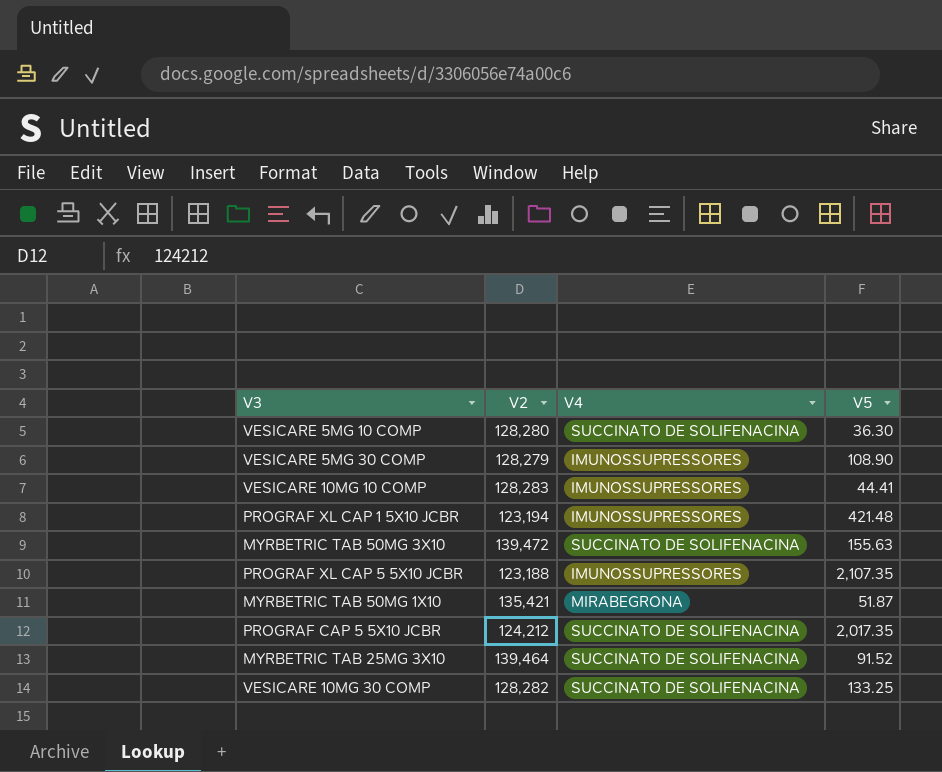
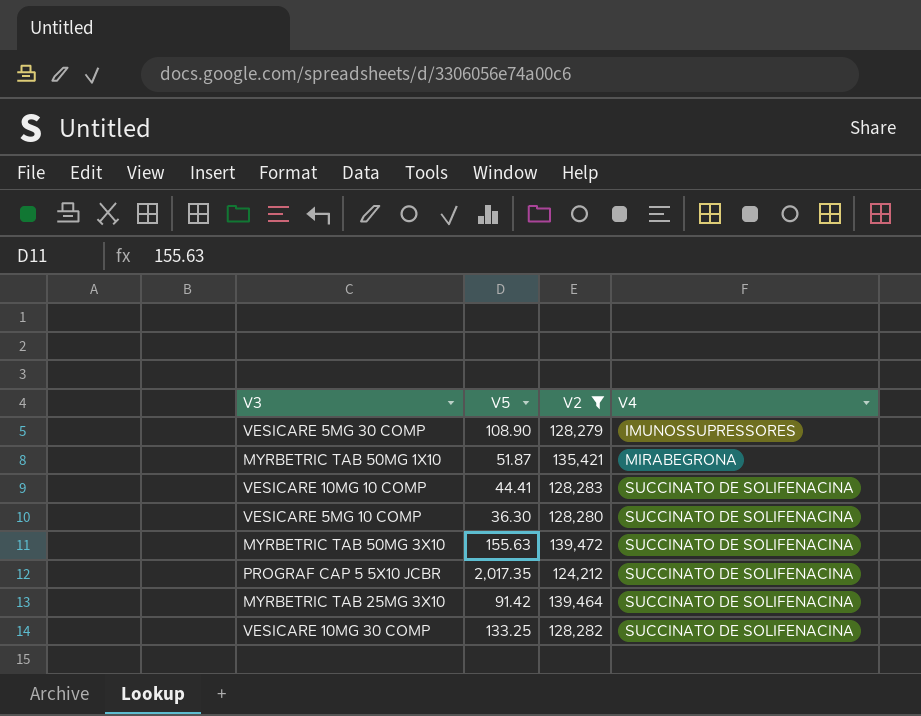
filter: none -> V2 >= 124,212
row order: none -> V4 ascending
column V5 | position: 4 -> 2
VESICARE 10MG 10 COMP | V4: IMUNOSSUPRESSORES -> SUCCINATO DE SOLIFENACINA
MYRBETRIC TAB 25MG 3X10 | V5: 91.52 -> 91.42

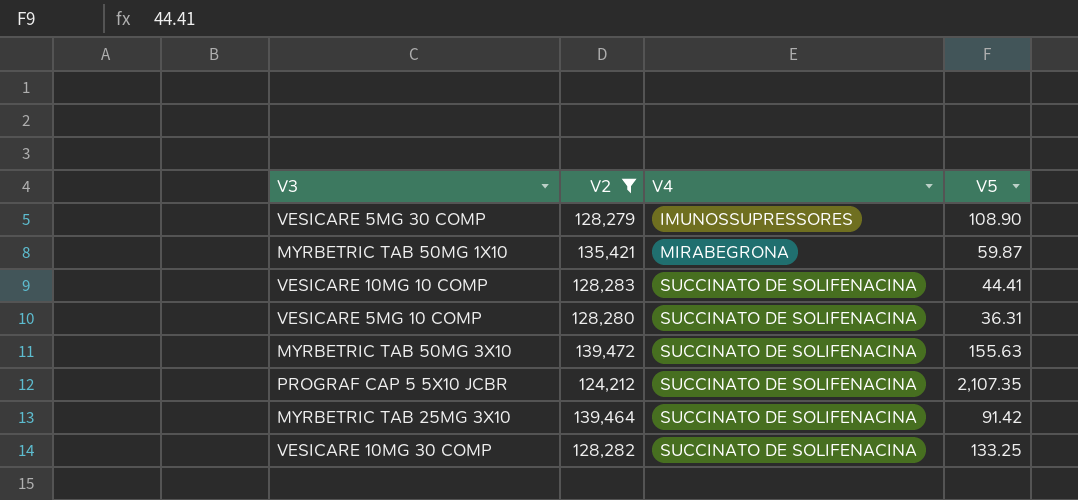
column V5 | position: 2 -> 4
MYRBETRIC TAB 50MG 1X10 | V5: 51.87 -> 59.87
VESICARE 5MG 10 COMP | V5: 36.30 -> 36.31
PROGRAF CAP 5 5X10 JCBR | V5: 2,017.35 -> 2,107.35

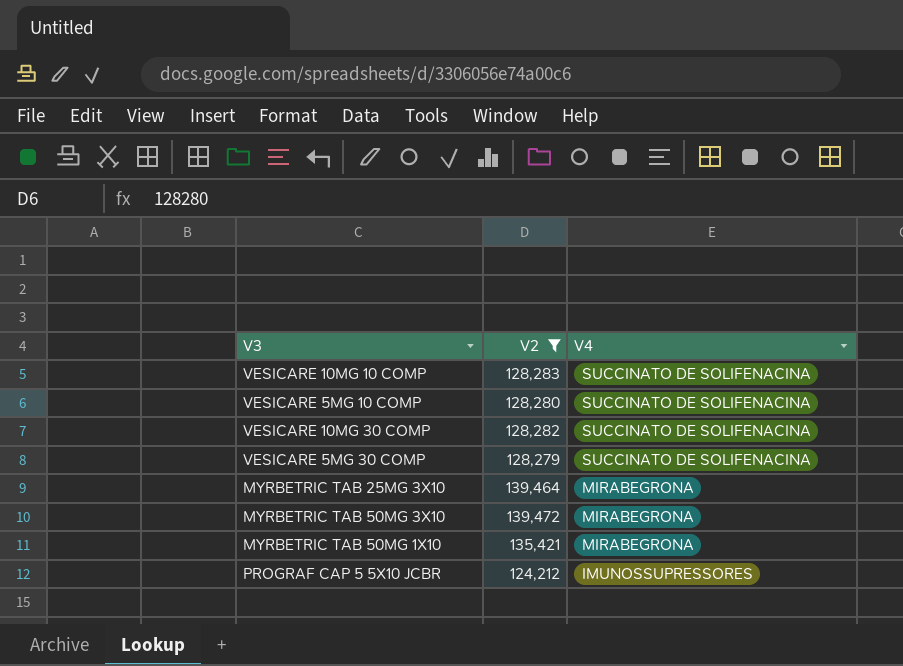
row order: V4 ascending -> V4 descending
column V5 | position: 4 -> none
VESICARE 5MG 30 COMP | V4: IMUNOSSUPRESSORES -> SUCCINATO DE SOLIFENACINA
MYRBETRIC TAB 25MG 3X10 | V4: SUCCINATO DE SOLIFENACINA -> MIRABEGRONA
MYRBETRIC TAB 50MG 3X10 | V4: SUCCINATO DE SOLIFENACINA -> MIRABEGRONA
PROGRAF CAP 5 5X10 JCBR | V4: SUCCINATO DE SOLIFENACINA -> IMUNOSSUPRESSORES

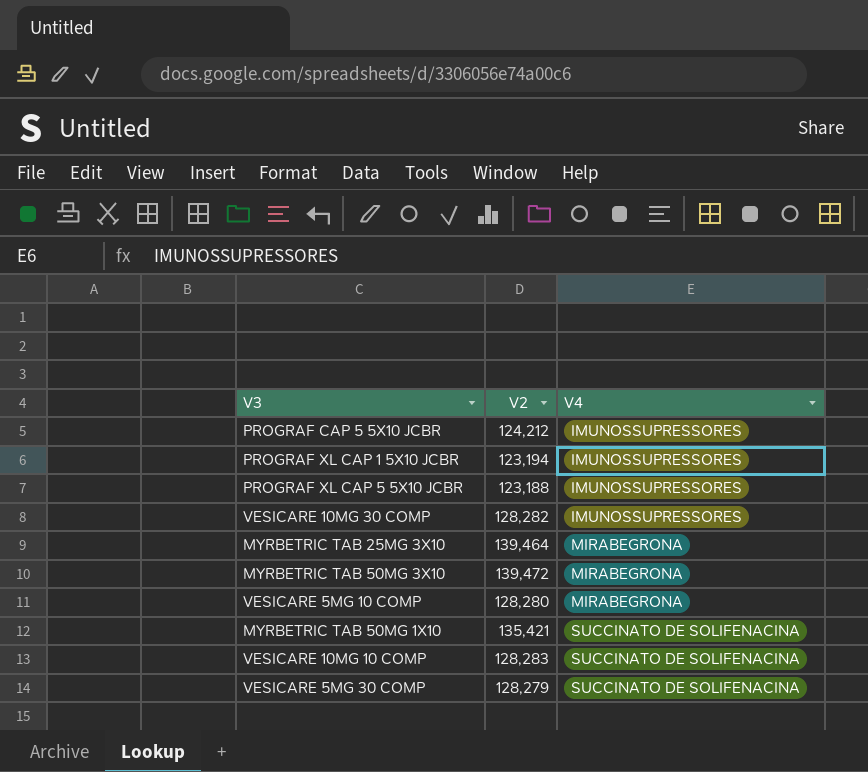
filter: V2 >= 124,212 -> none
row order: V4 descending -> V4 ascending
VESICARE 10MG 30 COMP | V4: SUCCINATO DE SOLIFENACINA -> IMUNOSSUPRESSORES
VESICARE 5MG 10 COMP | V4: SUCCINATO DE SOLIFENACINA -> MIRABEGRONA
MYRBETRIC TAB 50MG 1X10 | V4: MIRABEGRONA -> SUCCINATO DE SOLIFENACINA

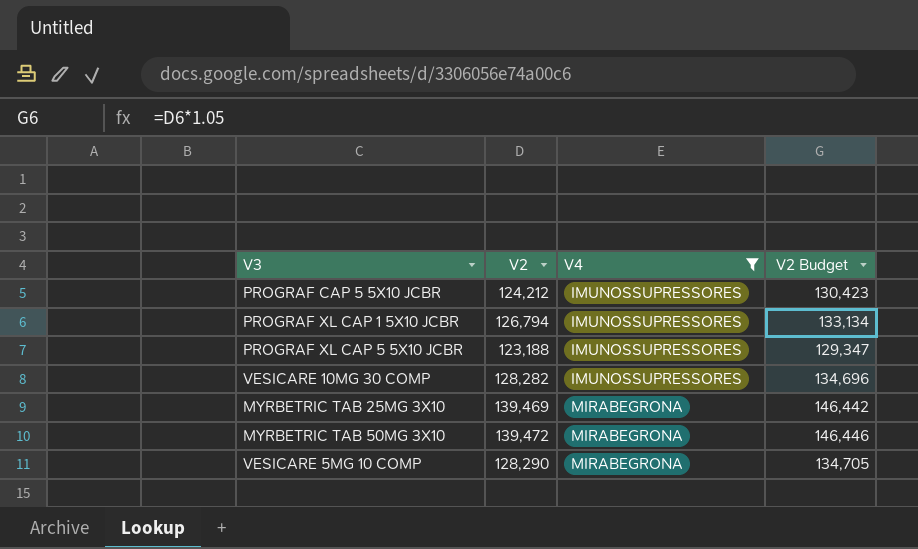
filter: none -> V4 != SUCCINATO DE SOLIFENACINA
column V2 Budget | formula: none -> [V2] * 1.05
PROGRAF XL CAP 1 5X10 JCBR | V2: 123,194 -> 126,794
MYRBETRIC TAB 25MG 3X10 | V2: 139,464 -> 139,469
VESICARE 5MG 10 COMP | V2: 128,280 -> 128,290

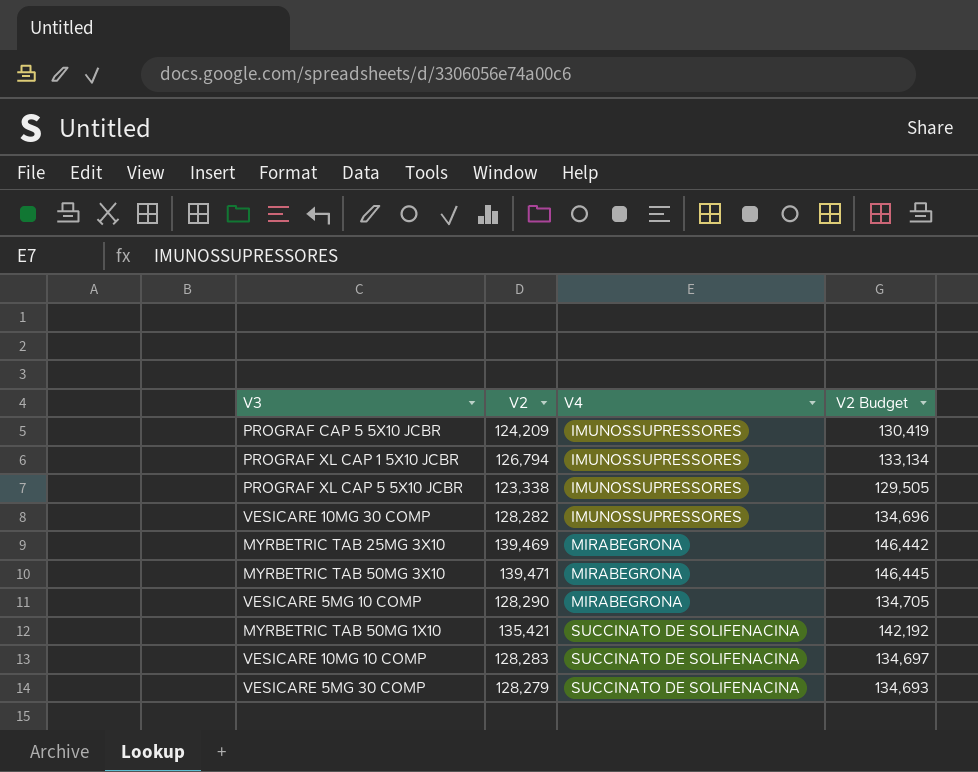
filter: V4 != SUCCINATO DE SOLIFENACINA -> none
PROGRAF CAP 5 5X10 JCBR | V2: 124,212 -> 124,209
PROGRAF CAP 5 5X10 JCBR | V2 Budget: 130,423 -> 130,419
PROGRAF XL CAP 5 5X10 JCBR | V2: 123,188 -> 123,338
PROGRAF XL CAP 5 5X10 JCBR | V2 Budget: 129,347 -> 129,505
MYRBETRIC TAB 50MG 3X10 | V2: 139,472 -> 139,471
MYRBETRIC TAB 50MG 3X10 | V2 Budget: 146,446 -> 146,445

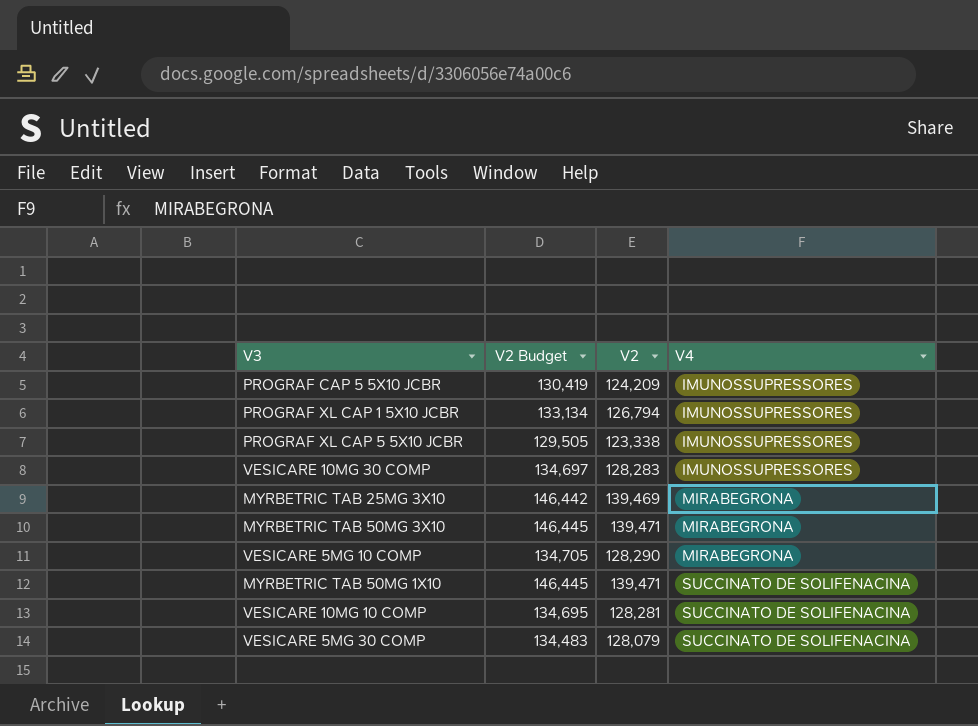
column V2 Budget | position: 4 -> 2
VESICARE 10MG 30 COMP | V2 Budget: 134,696 -> 134,697
VESICARE 10MG 30 COMP | V2: 128,282 -> 128,283
MYRBETRIC TAB 50MG 1X10 | V2 Budget: 142,192 -> 146,445
MYRBETRIC TAB 50MG 1X10 | V2: 135,421 -> 139,471
VESICARE 10MG 10 COMP | V2 Budget: 134,697 -> 134,695
VESICARE 10MG 10 COMP | V2: 128,283 -> 128,281
VESICARE 5MG 30 COMP | V2 Budget: 134,693 -> 134,483
VESICARE 5MG 30 COMP | V2: 128,279 -> 128,079

